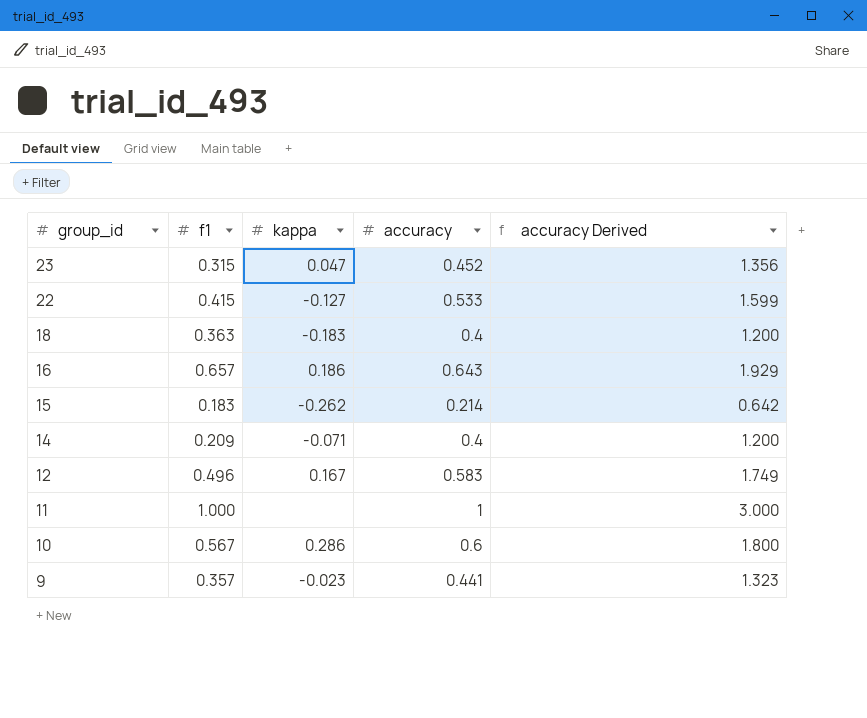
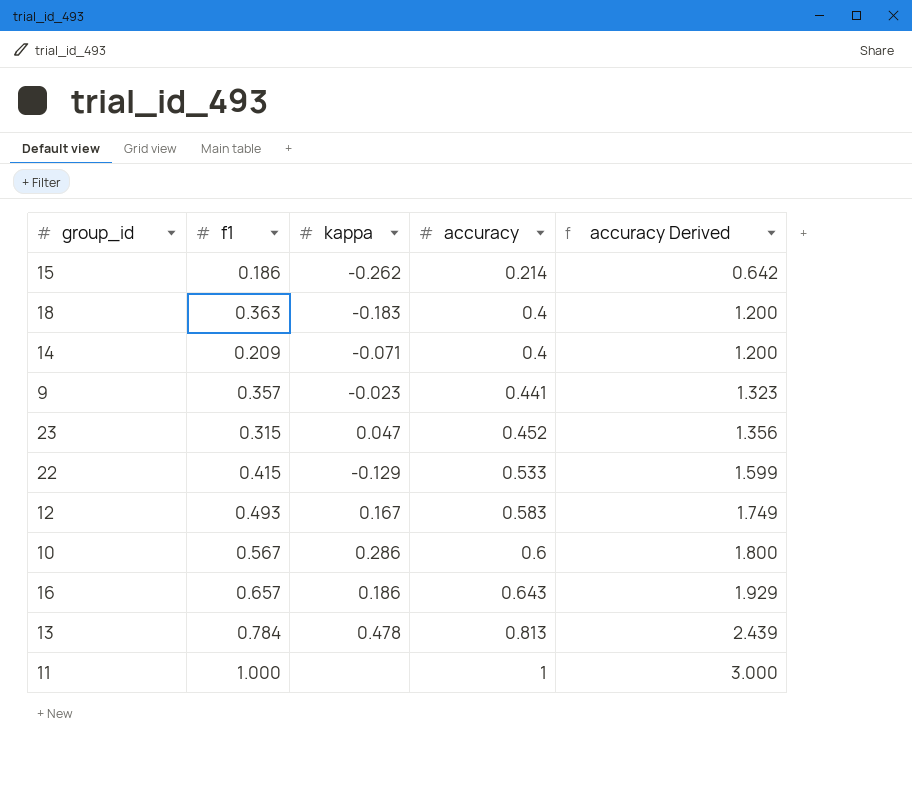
row order: group_id descending -> accuracy ascending
15 | f1: 0.183 -> 0.186
22 | kappa: -0.127 -> -0.129
12 | f1: 0.496 -> 0.493
row 13: none -> 0.784 | 0.478 | 0.813 | 2.439

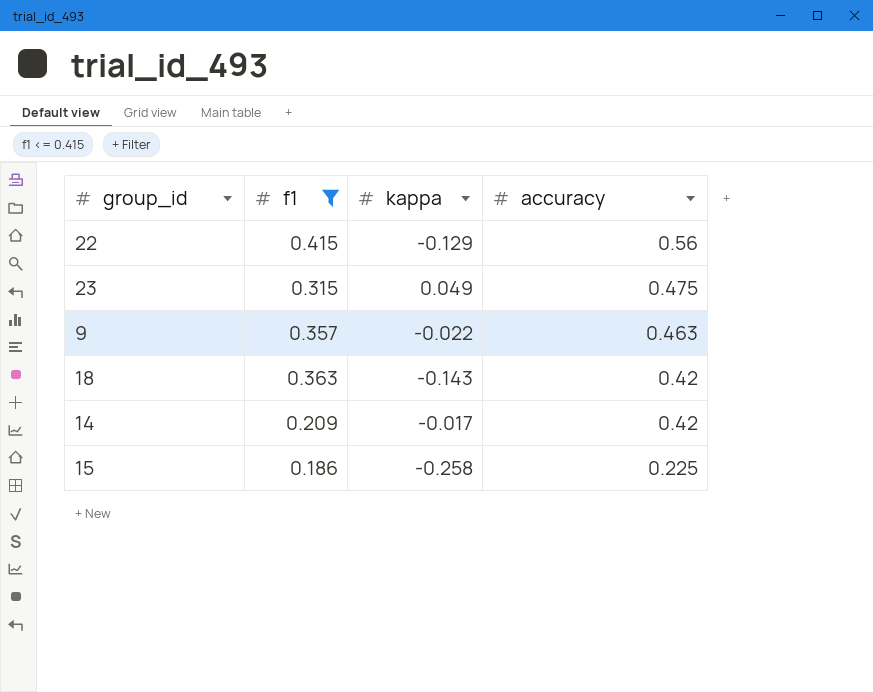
filter: none -> f1 <= 0.415
row order: accuracy ascending -> accuracy descending
column accuracy Derived | formula: [accuracy] * 3 -> none
22 | accuracy: 0.533 -> 0.56
23 | kappa: 0.047 -> 0.049
23 | accuracy: 0.452 -> 0.475
9 | kappa: -0.023 -> -0.022
9 | accuracy: 0.441 -> 0.463
18 | kappa: -0.183 -> -0.143
18 | accuracy: 0.4 -> 0.42
14 | kappa: -0.071 -> -0.017
14 | accuracy: 0.4 -> 0.42
15 | kappa: -0.262 -> -0.258
15 | accuracy: 0.214 -> 0.225

